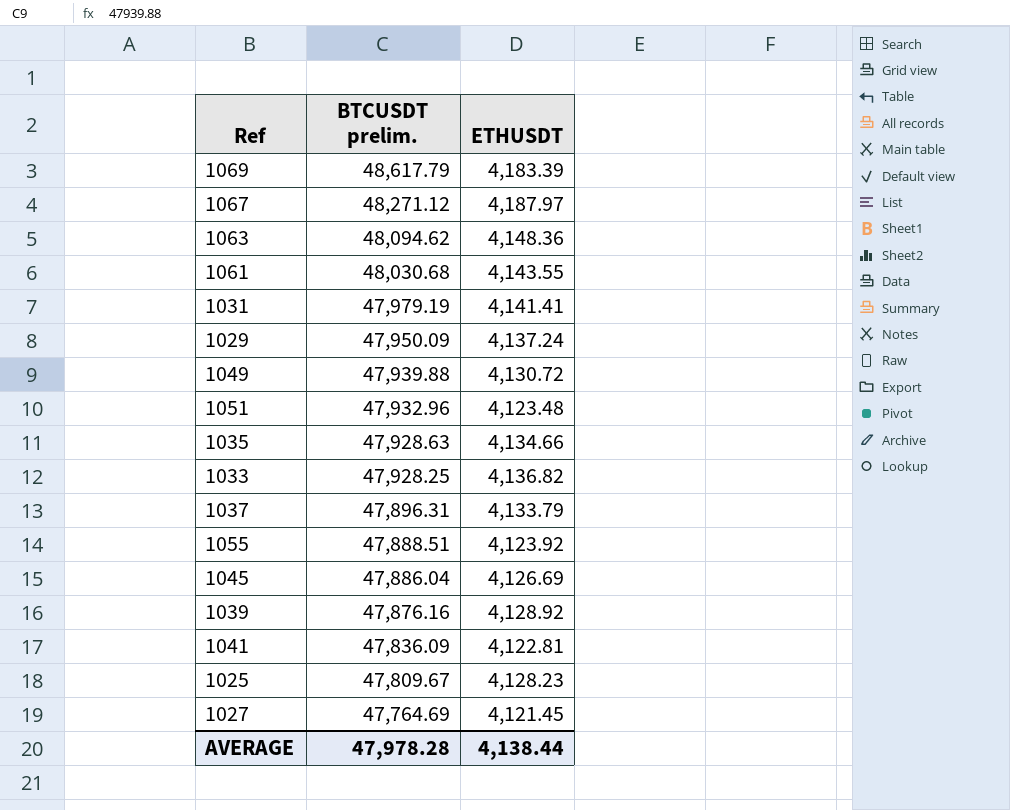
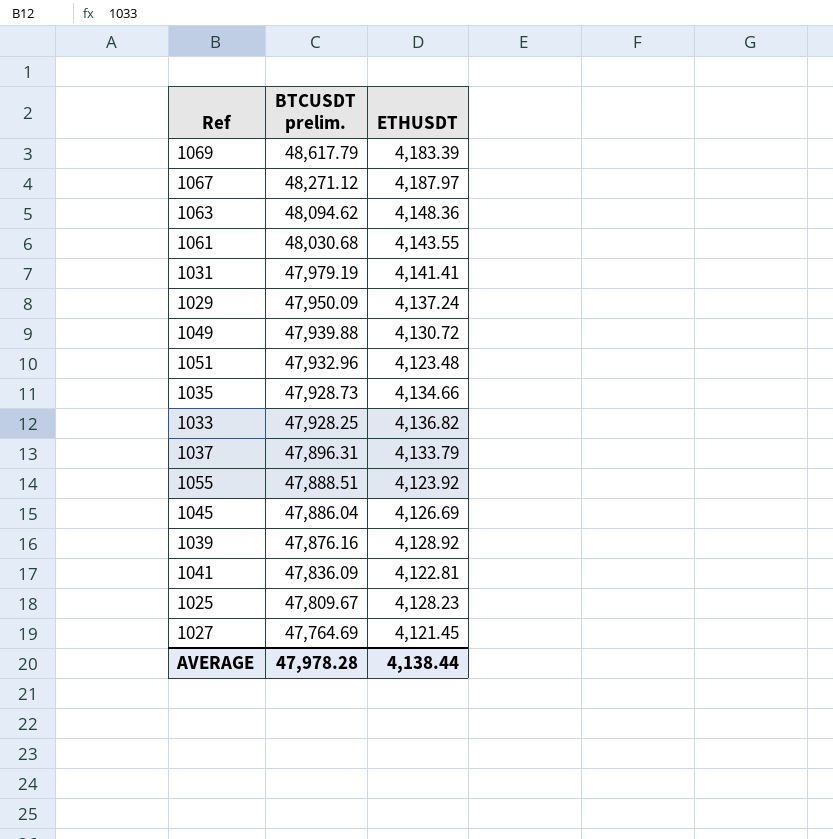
1035 | BTCUSDT prelim.: 47,928.63 -> 47,928.73

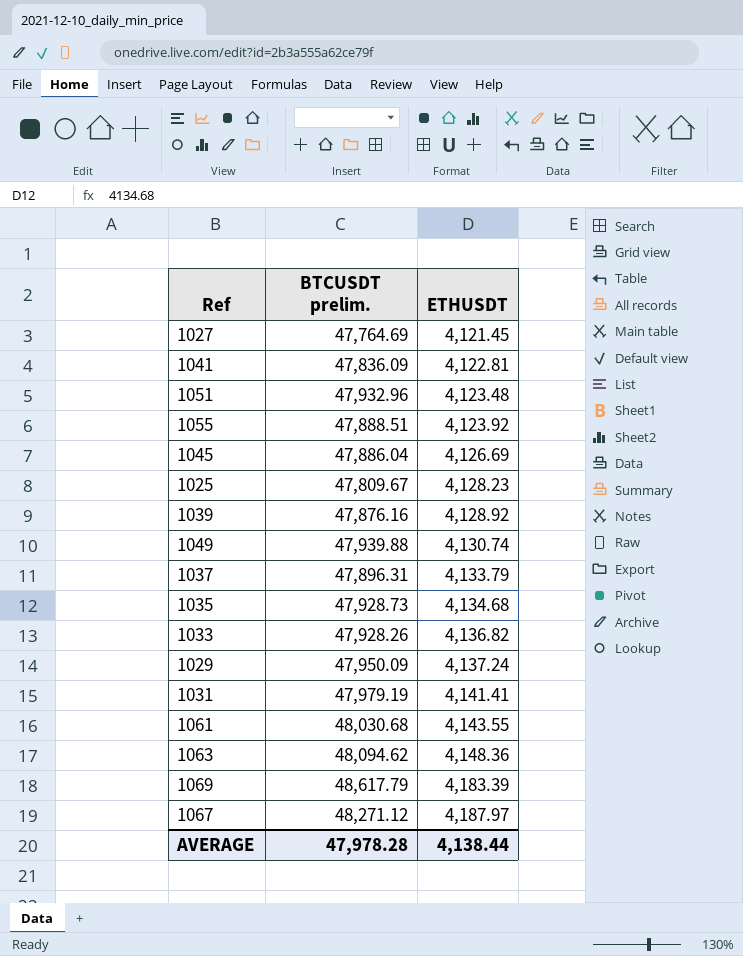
row order: BTCUSDT prelim. descending -> ETHUSDT ascending
1049 | ETHUSDT: 4,130.72 -> 4,130.74
1035 | ETHUSDT: 4,134.66 -> 4,134.68
1033 | BTCUSDT prelim.: 47,928.25 -> 47,928.26

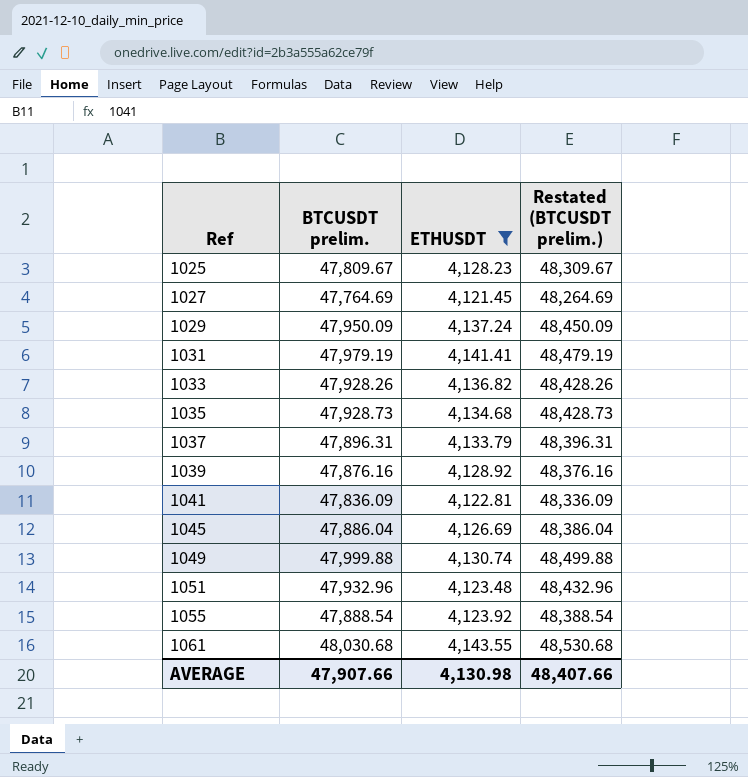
filter: none -> ETHUSDT <= 4,143.55
row order: ETHUSDT ascending -> Ref ascending
column Restated (BTCUSDT prelim.) | formula: none -> [BTCUSDT prelim.] + 500
1049 | BTCUSDT prelim.: 47,939.88 -> 47,999.88
1055 | BTCUSDT prelim.: 47,888.51 -> 47,888.54
AVERAGE | BTCUSDT prelim.: 47,978.28 -> 47,907.66
AVERAGE | ETHUSDT: 4,138.44 -> 4,130.98

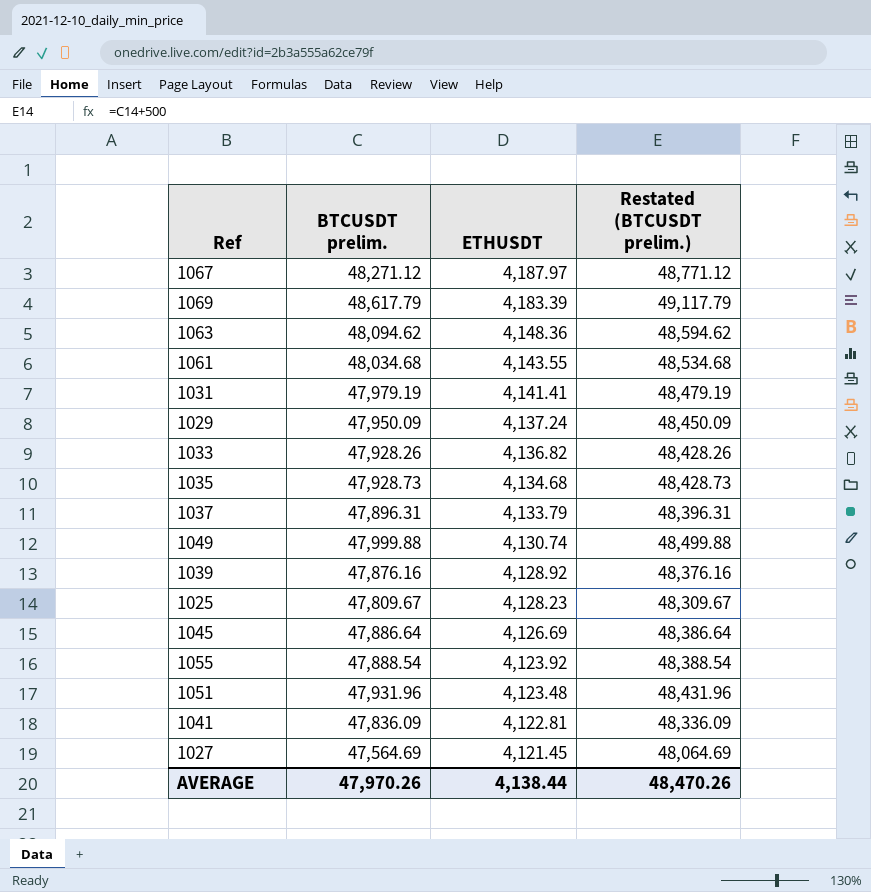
filter: ETHUSDT <= 4,143.55 -> none
row order: Ref ascending -> ETHUSDT descending
1061 | BTCUSDT prelim.: 48,030.68 -> 48,034.68
1061 | Restated (BTCUSDT prelim.): 48,530.68 -> 48,534.68
1045 | BTCUSDT prelim.: 47,886.04 -> 47,886.64
1045 | Restated (BTCUSDT prelim.): 48,386.04 -> 48,386.64
1051 | BTCUSDT prelim.: 47,932.96 -> 47,931.96
1051 | Restated (BTCUSDT prelim.): 48,432.96 -> 48,431.96
1027 | BTCUSDT prelim.: 47,764.69 -> 47,564.69
1027 | Restated (BTCUSDT prelim.): 48,264.69 -> 48,064.69
AVERAGE | BTCUSDT prelim.: 47,907.66 -> 47,970.26
AVERAGE | ETHUSDT: 4,130.98 -> 4,138.44
AVERAGE | Restated (BTCUSDT prelim.): 48,407.66 -> 48,470.26

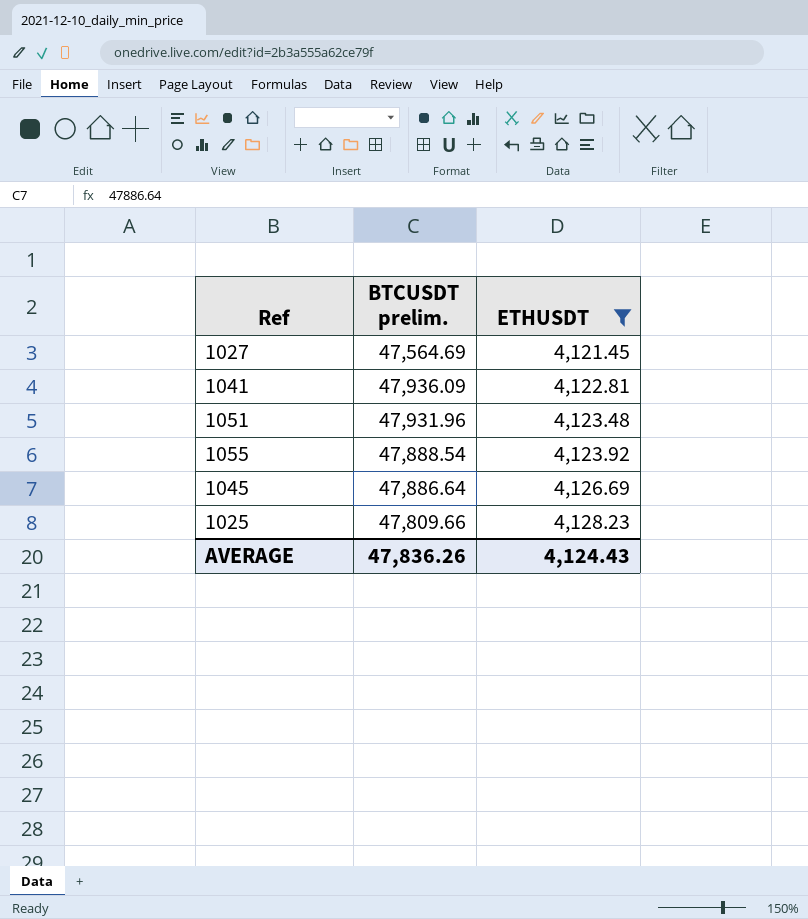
filter: none -> ETHUSDT <= 4,128.23
row order: ETHUSDT descending -> ETHUSDT ascending
column Restated (BTCUSDT prelim.) | formula: [BTCUSDT prelim.] + 500 -> none
1041 | BTCUSDT prelim.: 47,836.09 -> 47,936.09
1025 | BTCUSDT prelim.: 47,809.67 -> 47,809.66
AVERAGE | BTCUSDT prelim.: 47,970.26 -> 47,836.26
AVERAGE | ETHUSDT: 4,138.44 -> 4,124.43

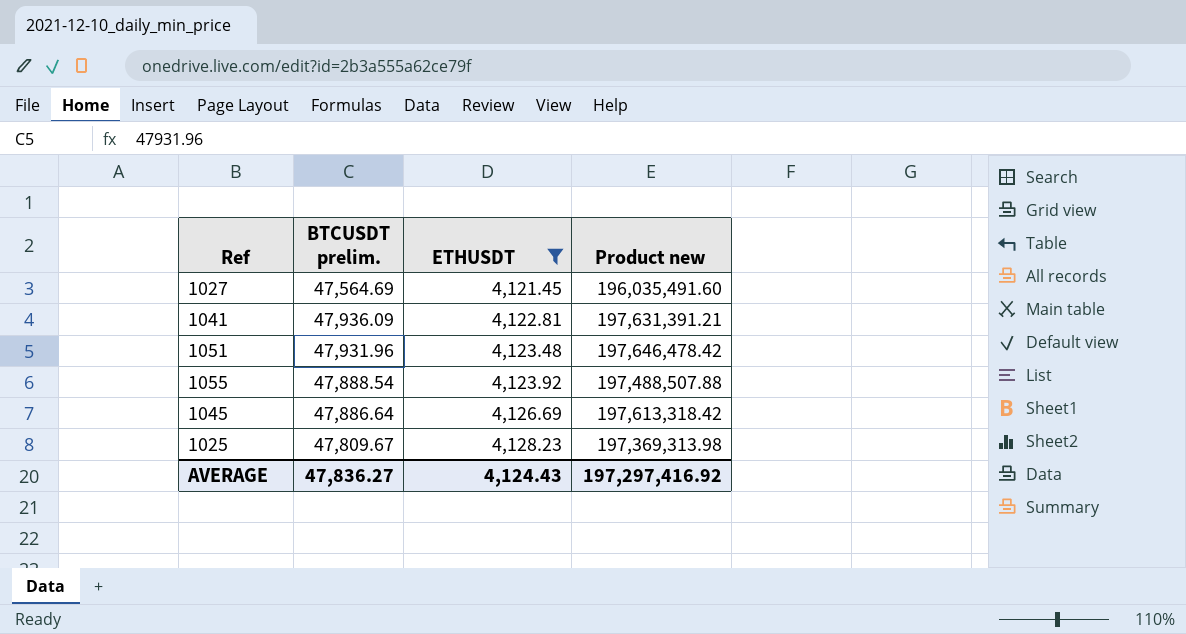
column Product new | formula: none -> [BTCUSDT prelim.] * [ETHUSDT]
1025 | BTCUSDT prelim.: 47,809.66 -> 47,809.67
AVERAGE | BTCUSDT prelim.: 47,836.26 -> 47,836.27

